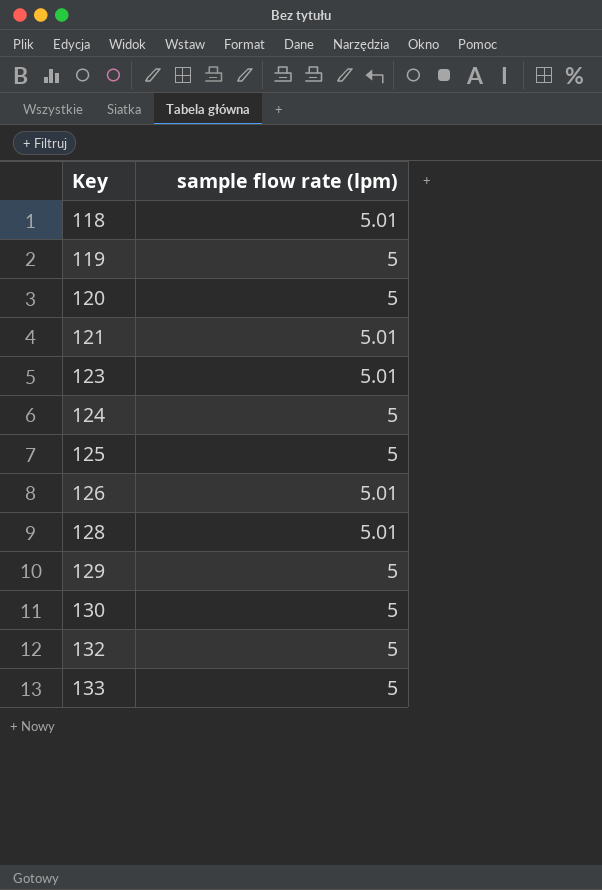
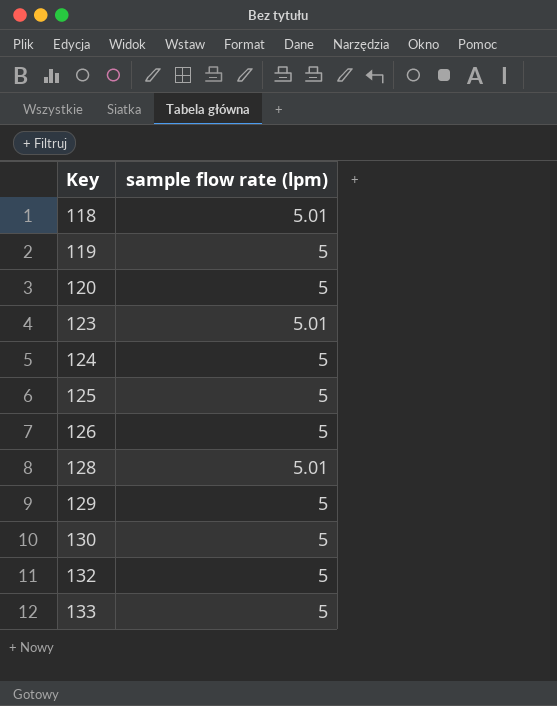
row 121: 5.01 -> none
126 | sample flow rate (lpm): 5.01 -> 5

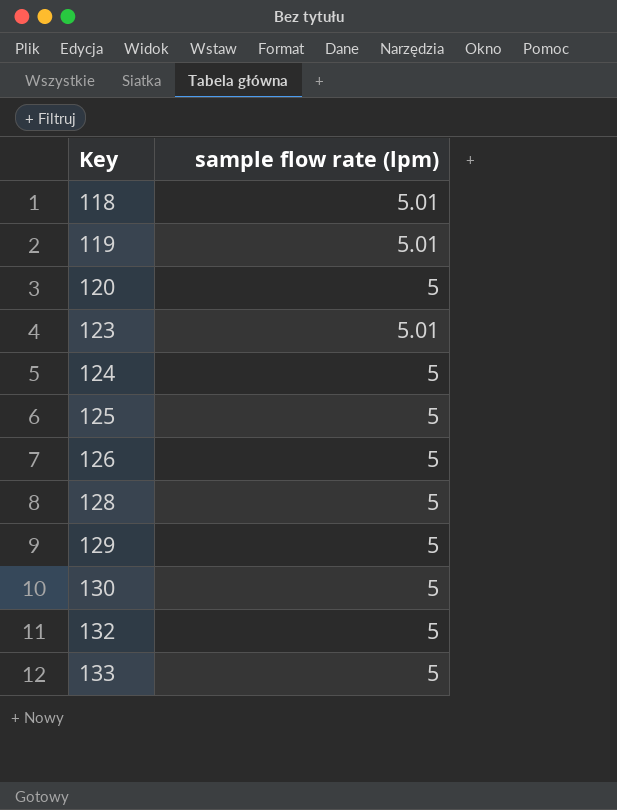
119 | sample flow rate (lpm): 5 -> 5.01
128 | sample flow rate (lpm): 5.01 -> 5

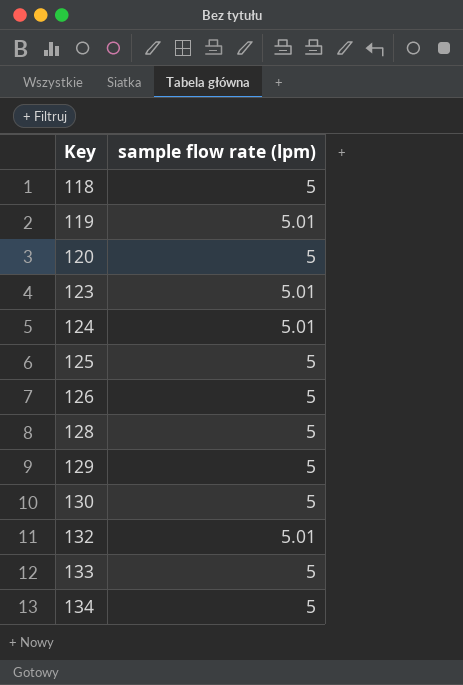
118 | sample flow rate (lpm): 5.01 -> 5
124 | sample flow rate (lpm): 5 -> 5.01
132 | sample flow rate (lpm): 5 -> 5.01
row 134: none -> 5

